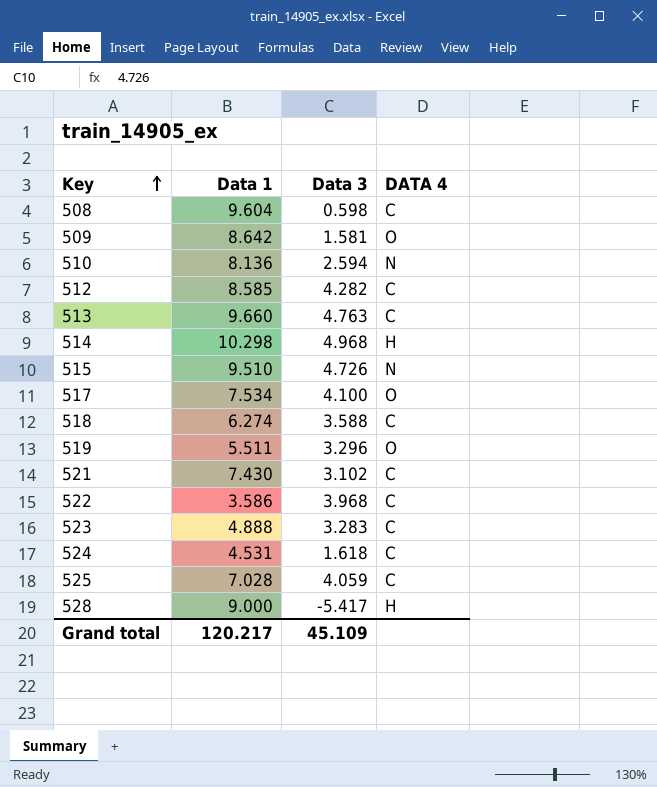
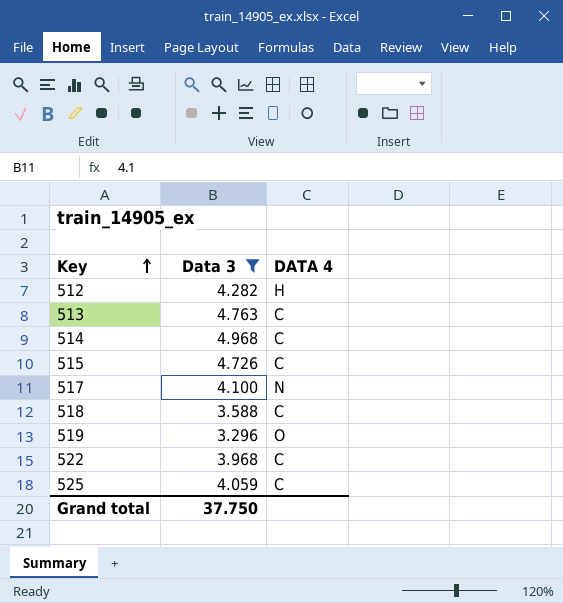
filter: none -> Data 3 >= 3.296
column Data 1 | position: 2 -> none
512 | DATA 4: C -> H
514 | DATA 4: H -> C
515 | DATA 4: N -> C
517 | DATA 4: O -> N
Grand total | Data 3: 45.109 -> 37.750

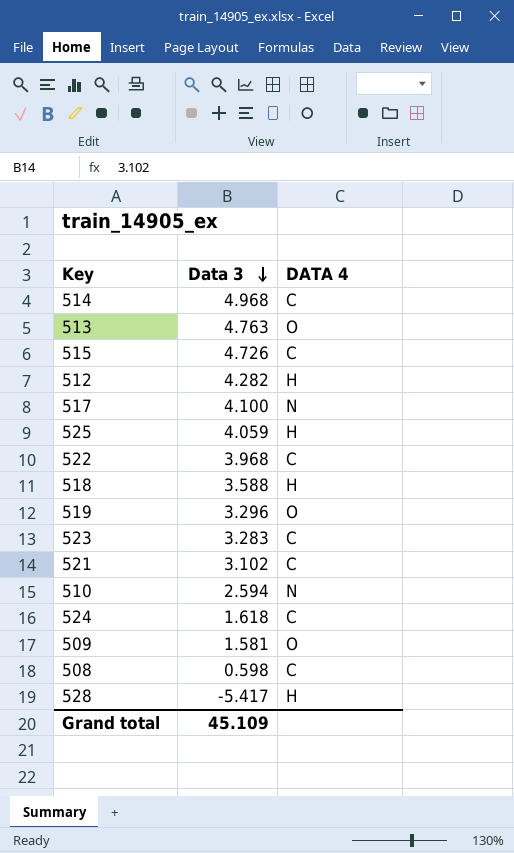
filter: Data 3 >= 3.296 -> none
row order: Key ascending -> Data 3 descending
513 | DATA 4: C -> O
525 | DATA 4: C -> H
518 | DATA 4: C -> H
Grand total | Data 3: 37.750 -> 45.109

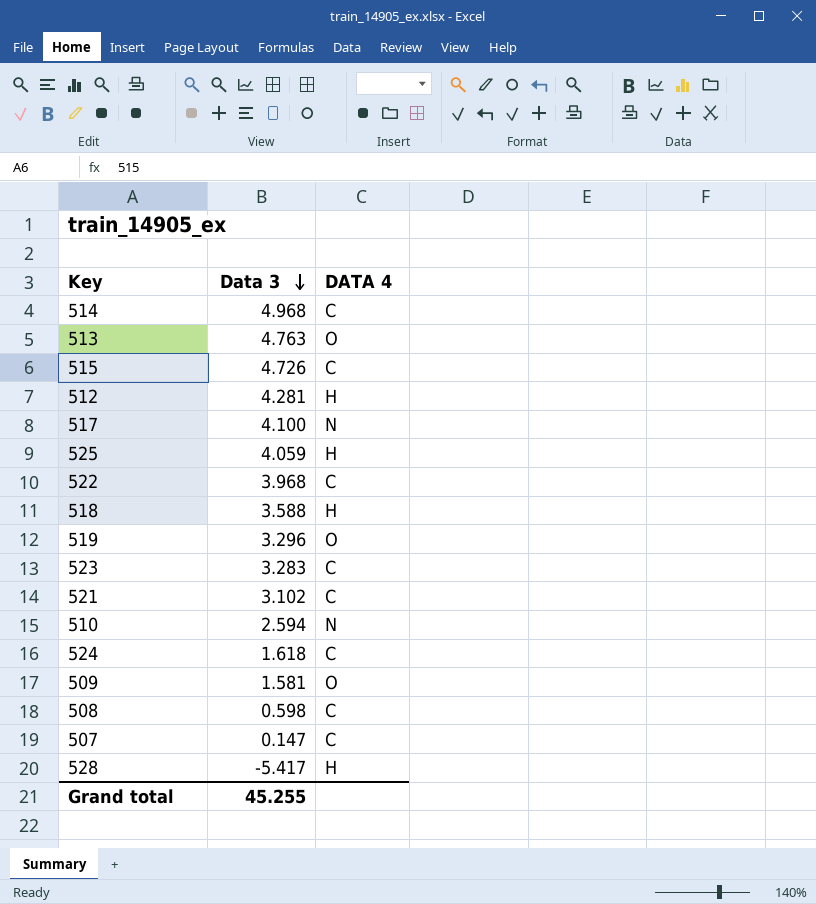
512 | Data 3: 4.282 -> 4.281
row 507: none -> 0.147 | C
Grand total | Data 3: 45.109 -> 45.255

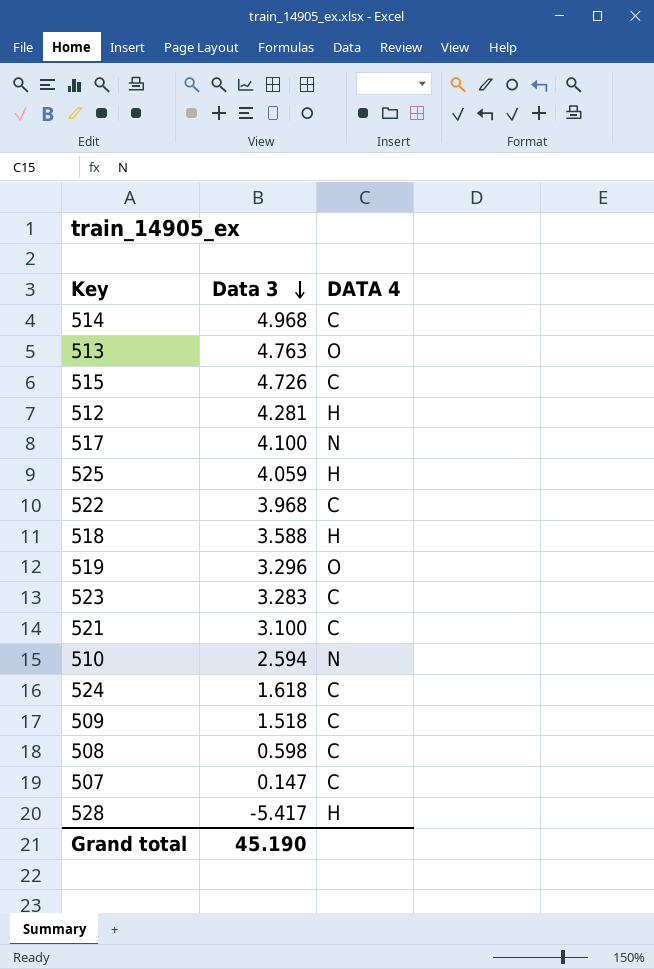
521 | Data 3: 3.102 -> 3.100
509 | Data 3: 1.581 -> 1.518
509 | DATA 4: O -> C
Grand total | Data 3: 45.255 -> 45.190

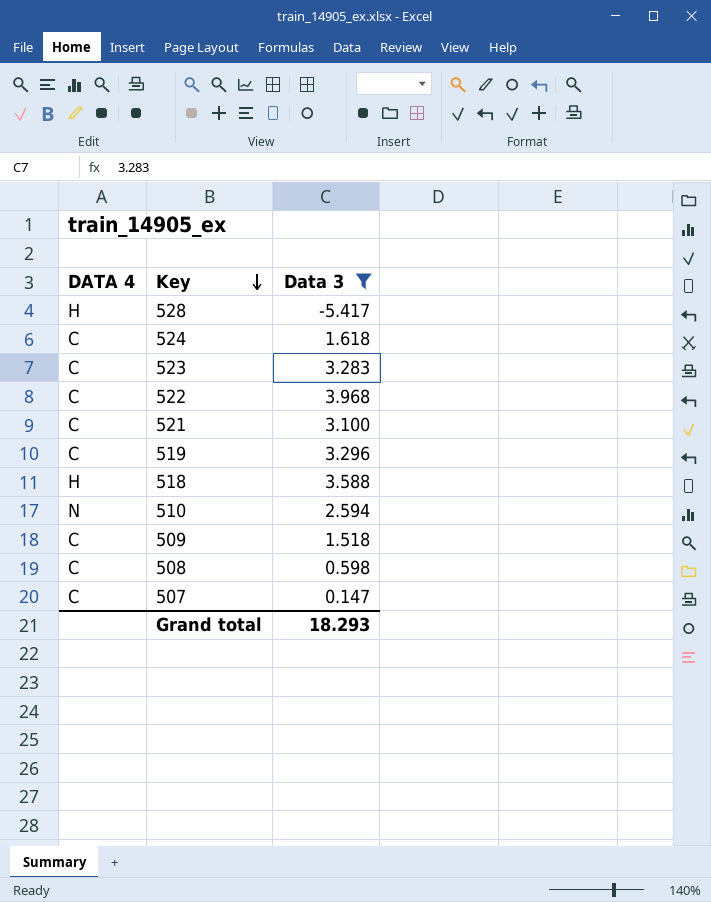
filter: none -> Data 3 <= 3.968
row order: Data 3 descending -> Key descending
column DATA 4 | position: 3 -> 1
519 | DATA 4: O -> C
Grand total | Data 3: 45.190 -> 18.293

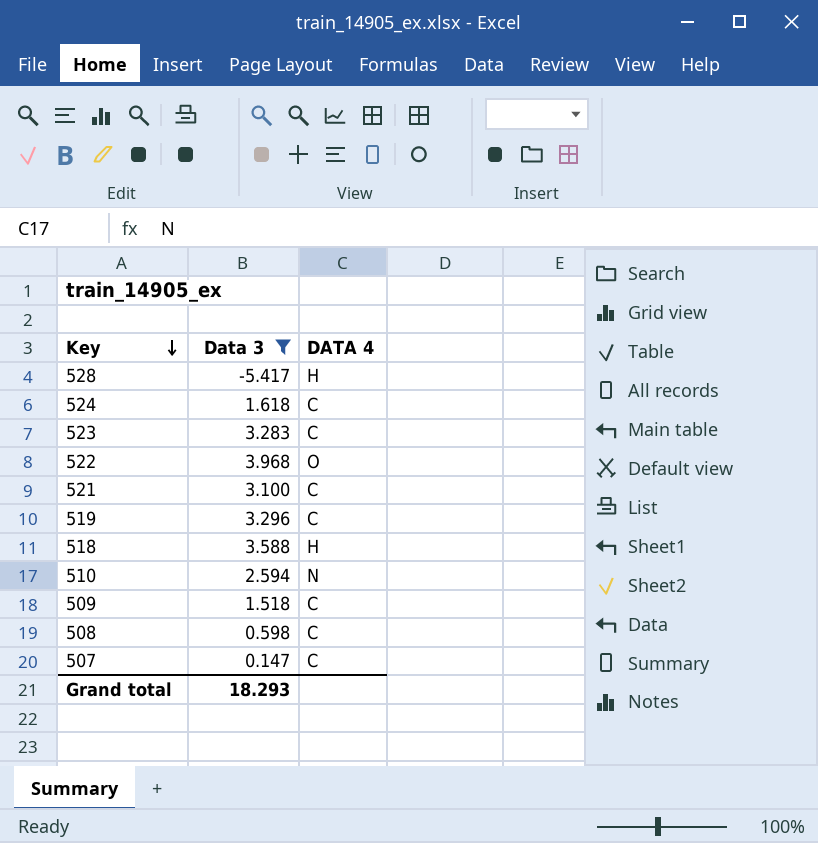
column DATA 4 | position: 1 -> 3
522 | DATA 4: C -> O

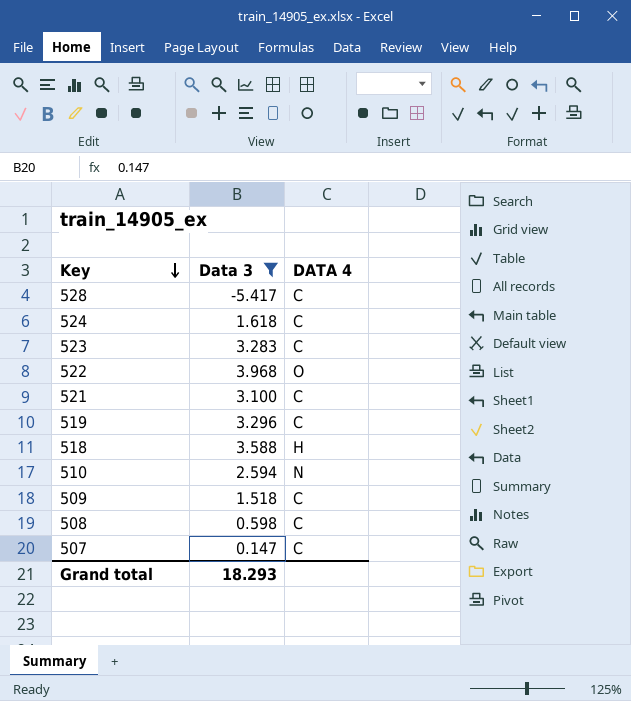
528 | DATA 4: H -> C

